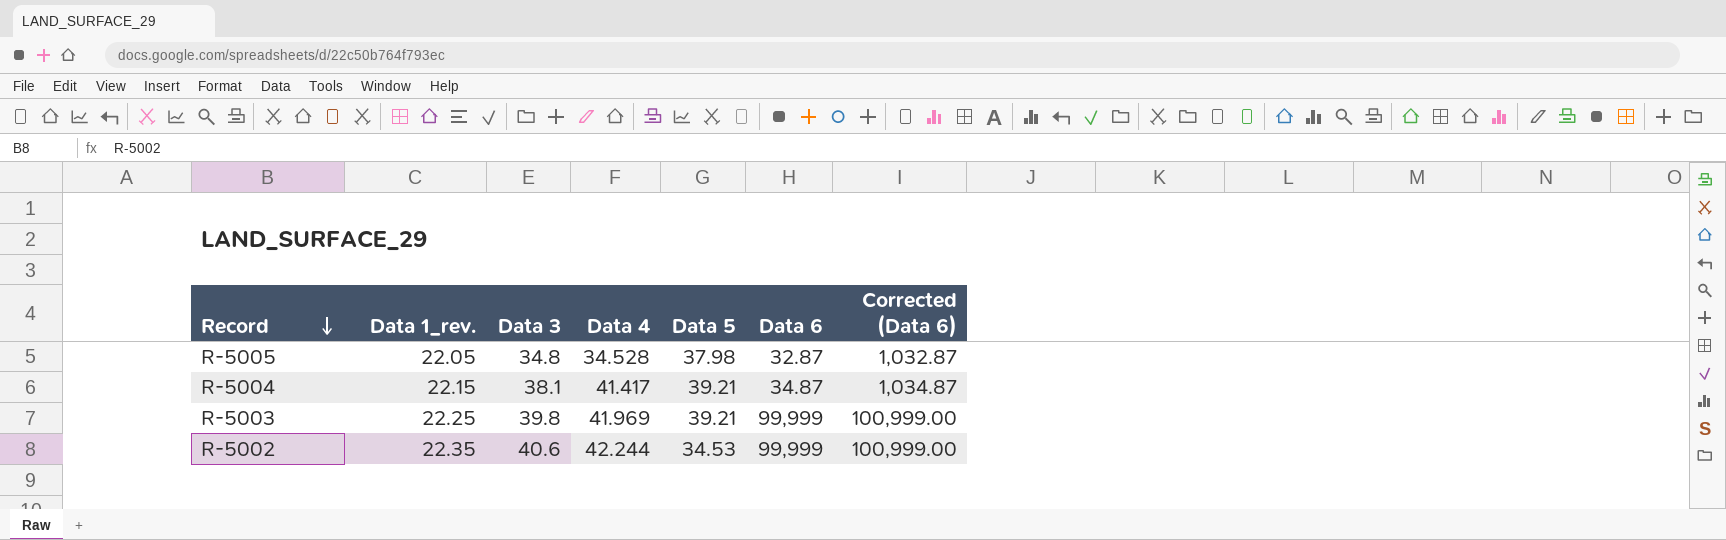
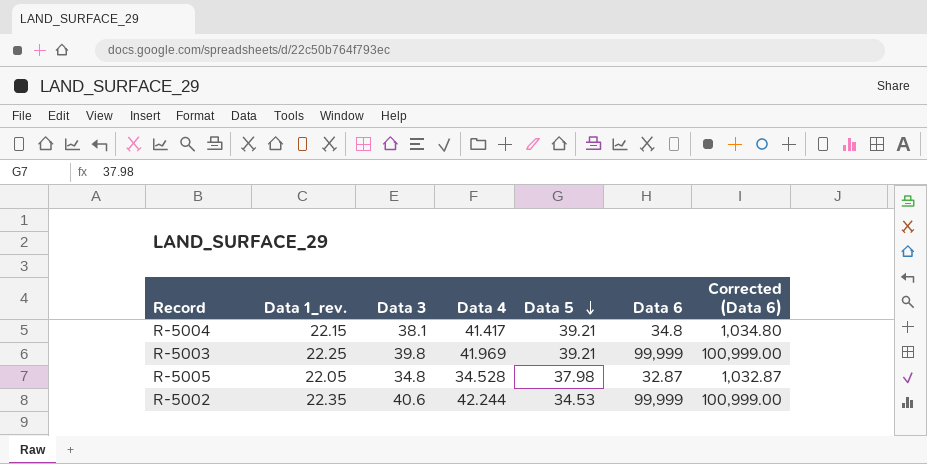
row order: Record descending -> Data 5 descending
R-5004 | Data 6: 34.87 -> 34.8
R-5004 | Corrected (Data 6): 1,034.87 -> 1,034.80

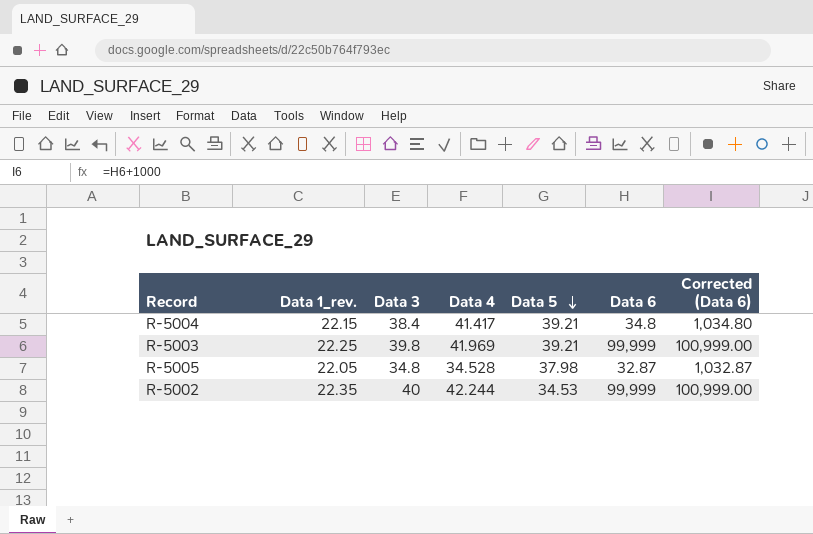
R-5004 | Data 3: 38.1 -> 38.4
R-5002 | Data 3: 40.6 -> 40

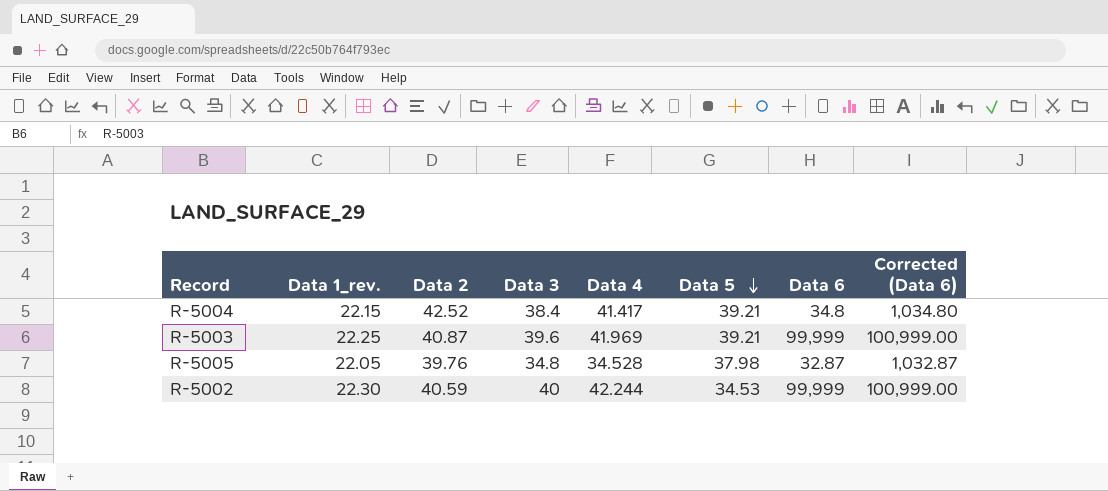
column Data 2 | position: none -> 3
R-5003 | Data 3: 39.8 -> 39.6
R-5002 | Data 1_rev.: 22.35 -> 22.30

